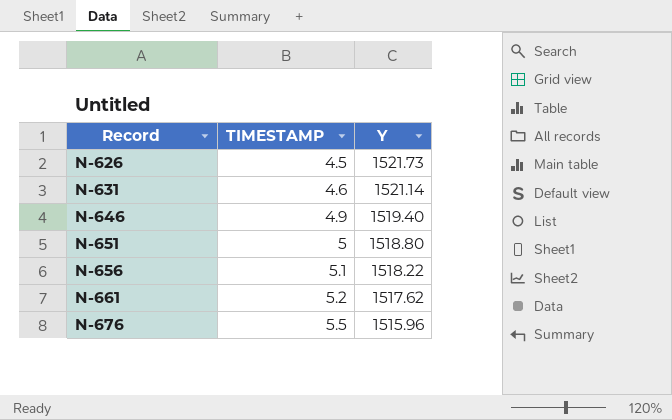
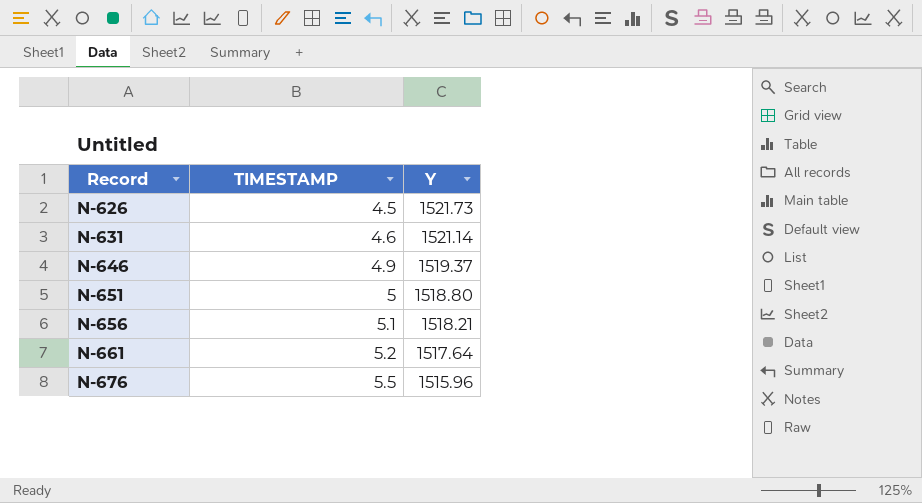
N-646 | Y: 1519.40 -> 1519.37
N-656 | Y: 1518.22 -> 1518.21
N-661 | Y: 1517.62 -> 1517.64

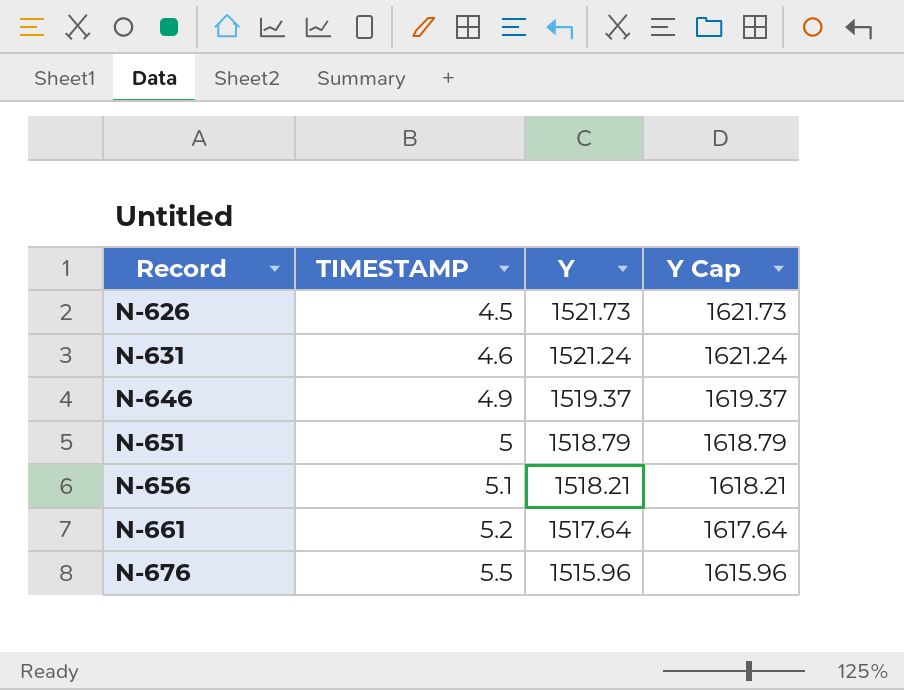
column Y Cap | formula: none -> [Y] + 100
N-631 | Y: 1521.14 -> 1521.24
N-651 | Y: 1518.80 -> 1518.79

